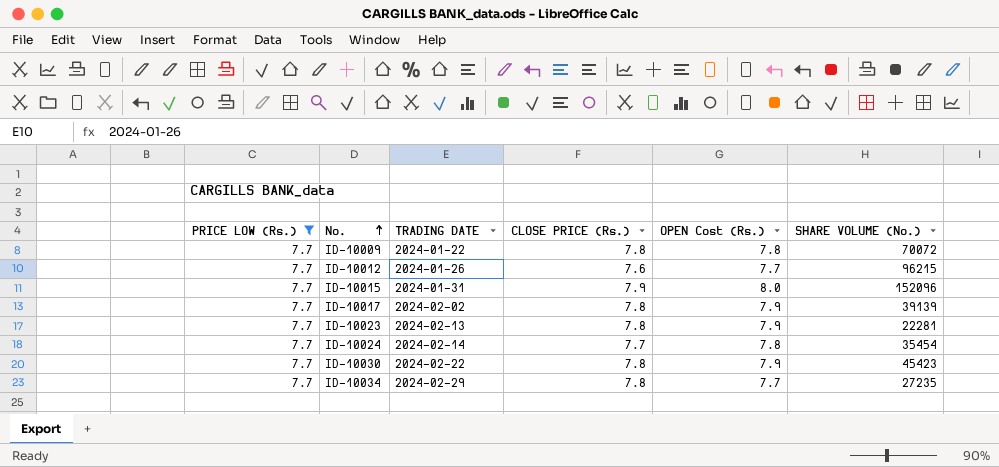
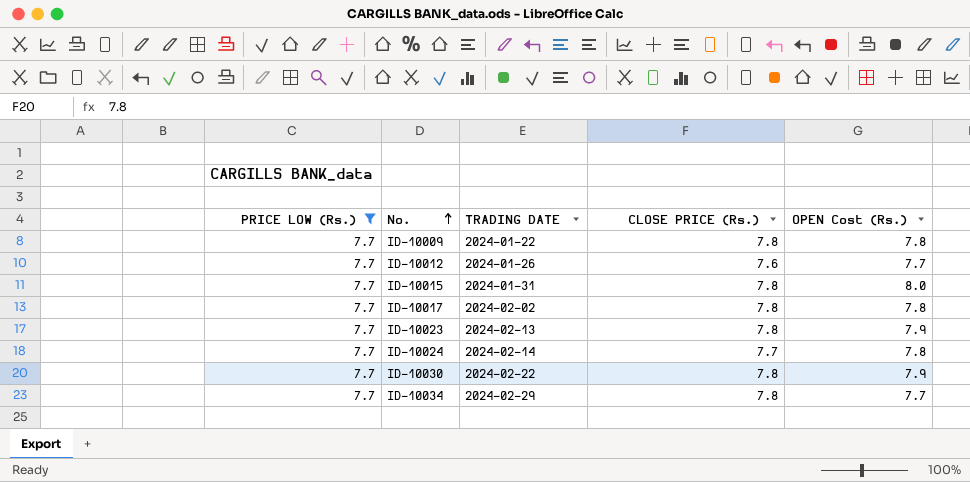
column SHARE VOLUME (No.) | position: 6 -> none
ID-10015 | CLOSE PRICE (Rs.): 7.9 -> 7.8
ID-10017 | OPEN Cost (Rs.): 7.9 -> 7.8

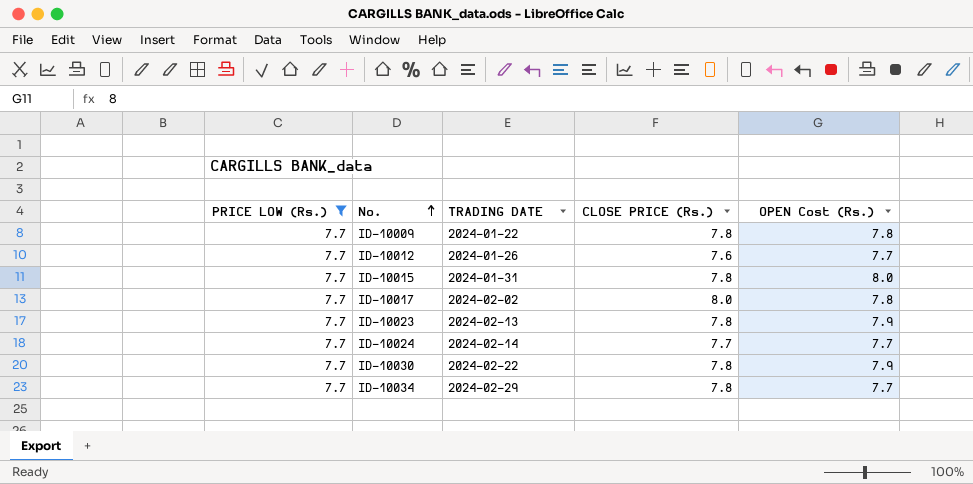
ID-10017 | CLOSE PRICE (Rs.): 7.8 -> 8.0
ID-10024 | OPEN Cost (Rs.): 7.8 -> 7.7

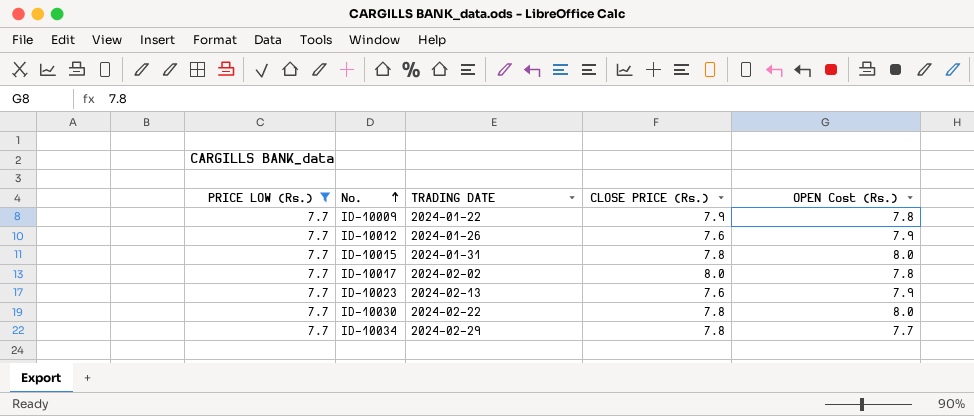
row ID-10024: 7.7 | 2024-02-14 | 7.7 | 7.7 -> none
ID-10009 | CLOSE PRICE (Rs.): 7.8 -> 7.9
ID-10012 | OPEN Cost (Rs.): 7.7 -> 7.9
ID-10023 | CLOSE PRICE (Rs.): 7.8 -> 7.6
ID-10030 | OPEN Cost (Rs.): 7.9 -> 8.0

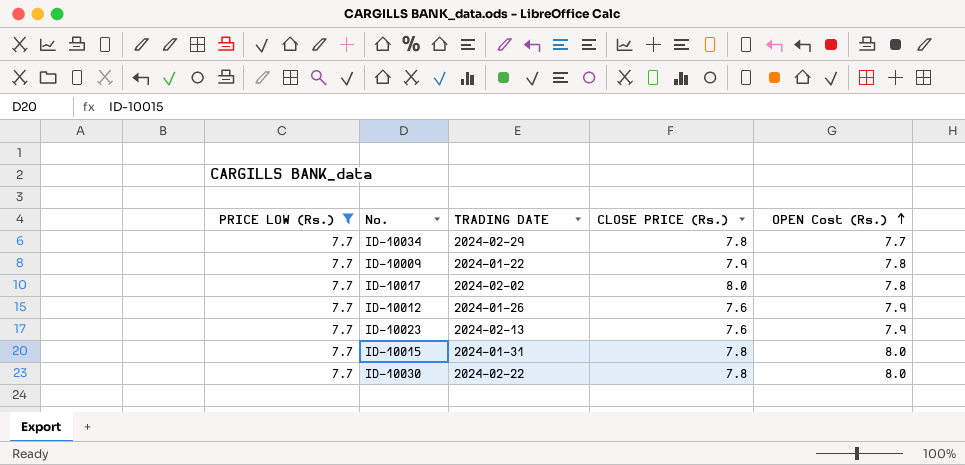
row order: No. ascending -> OPEN Cost (Rs.) ascending

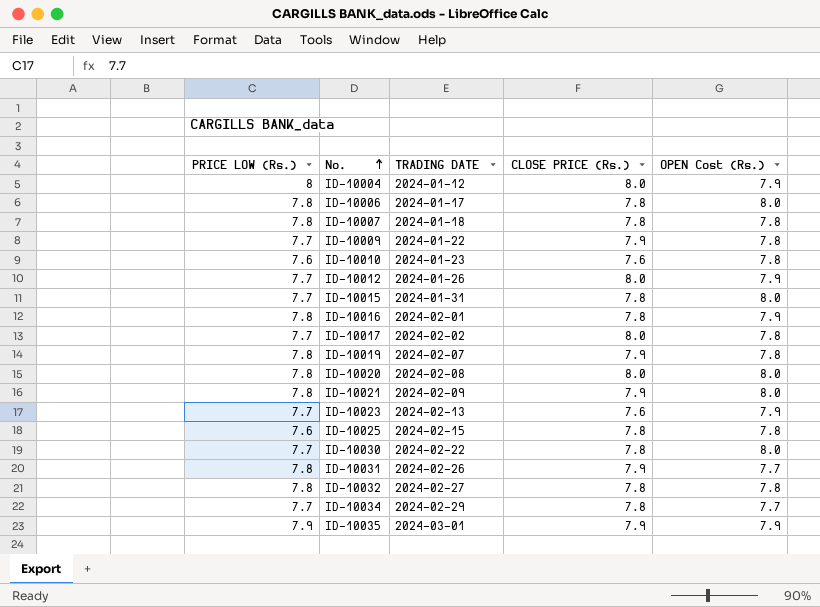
filter: PRICE LOW (Rs.) = 7.7 -> none
row order: OPEN Cost (Rs.) ascending -> No. ascending
ID-10012 | CLOSE PRICE (Rs.): 7.6 -> 8.0

